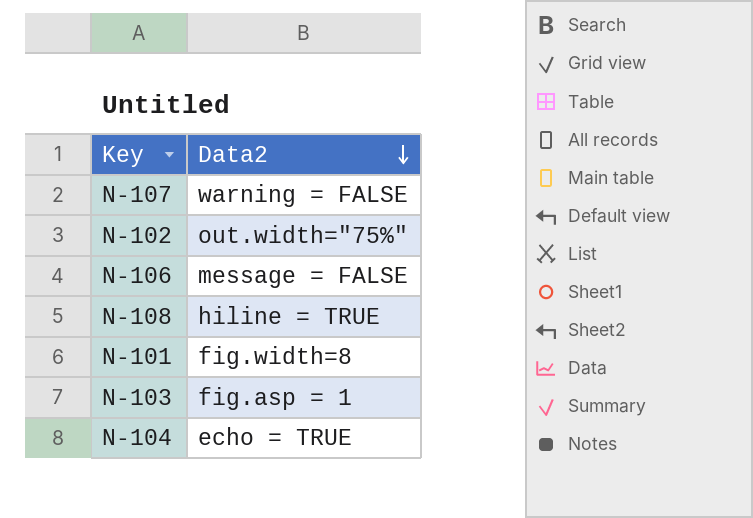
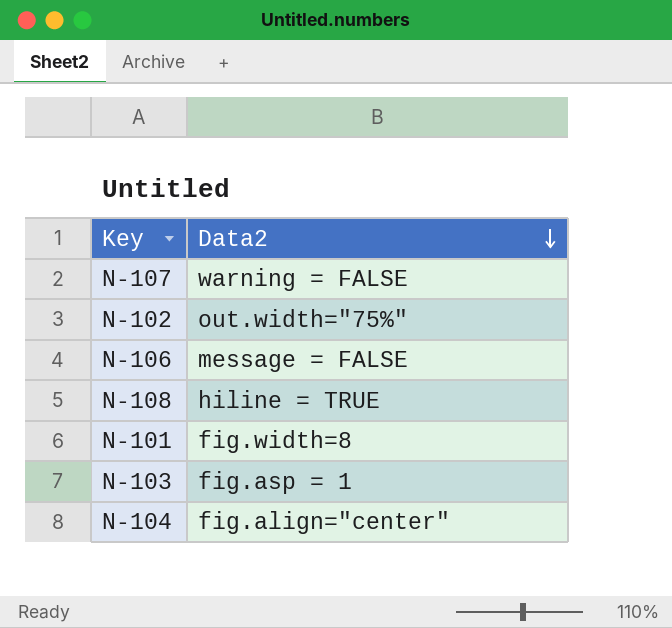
N-104 | Data2: echo = TRUE -> fig.align="center"

